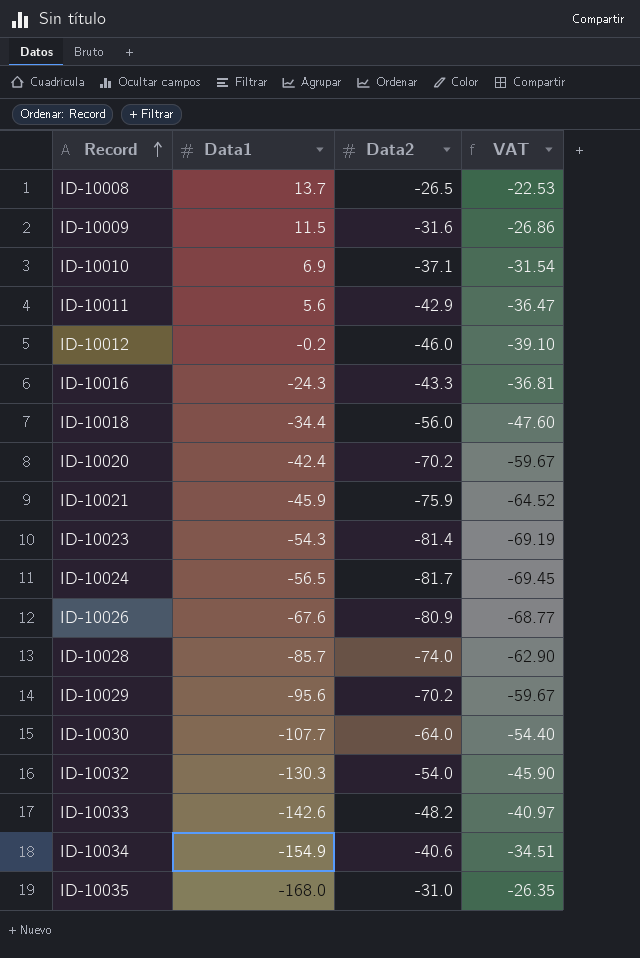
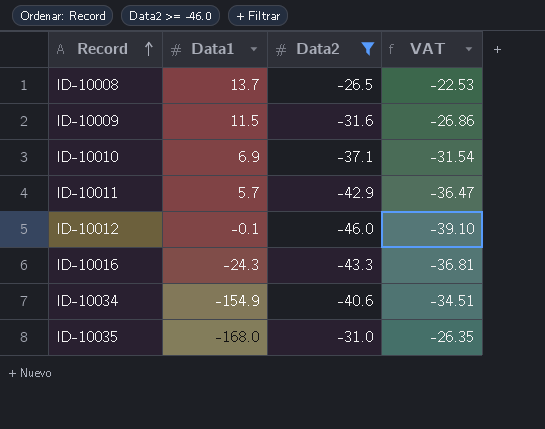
filter: none -> Data2 >= -46.0
ID-10011 | Data1: 5.6 -> 5.7
ID-10012 | Data1: -0.2 -> -0.1

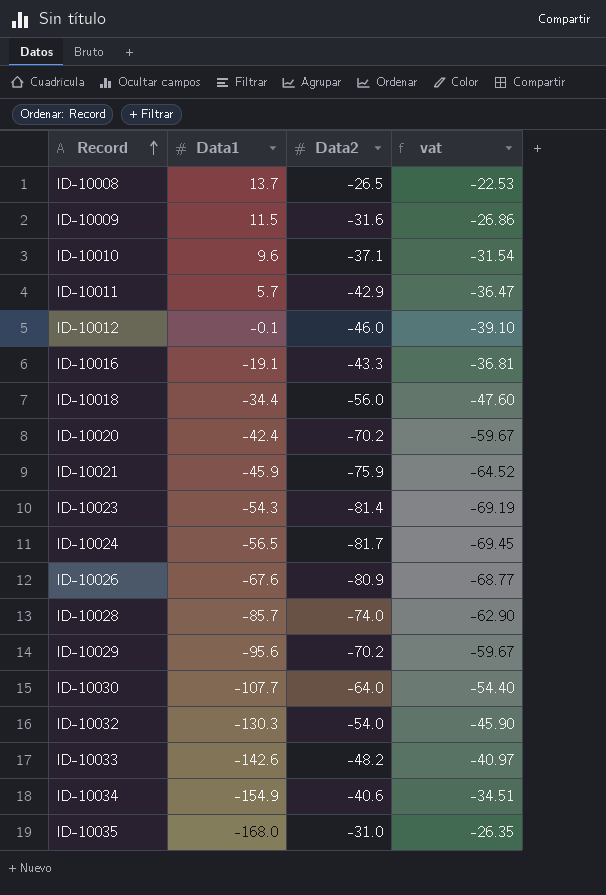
filter: Data2 >= -46.0 -> none
column name: VAT -> vat
ID-10010 | Data1: 6.9 -> 9.6
ID-10016 | Data1: -24.3 -> -19.1

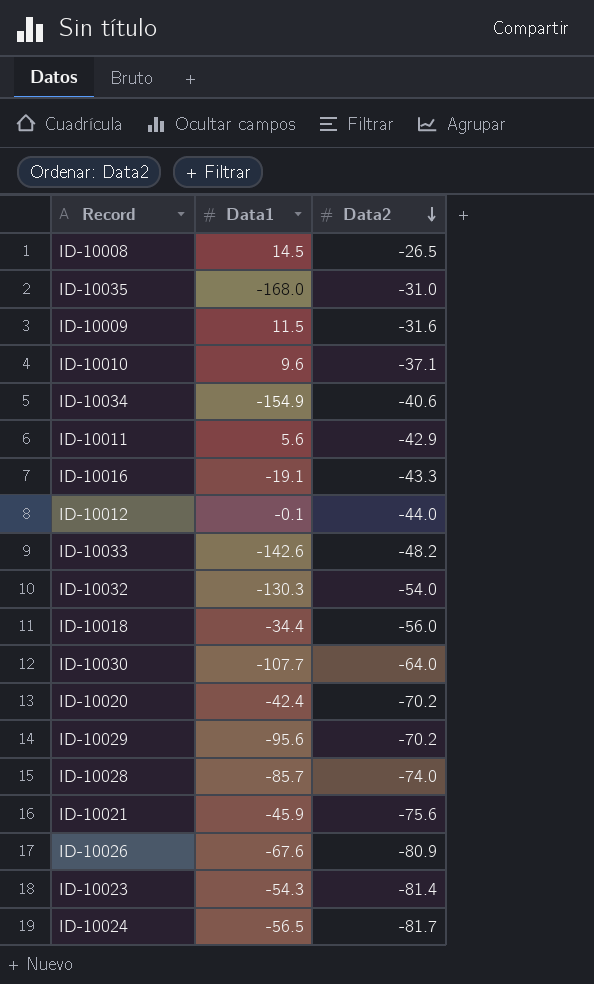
row order: Record ascending -> Data2 descending
column vat | formula: [Data2] * 0.85 -> none
ID-10008 | Data1: 13.7 -> 14.5
ID-10011 | Data1: 5.7 -> 5.6
ID-10012 | Data2: -46.0 -> -44.0
ID-10021 | Data2: -75.9 -> -75.6

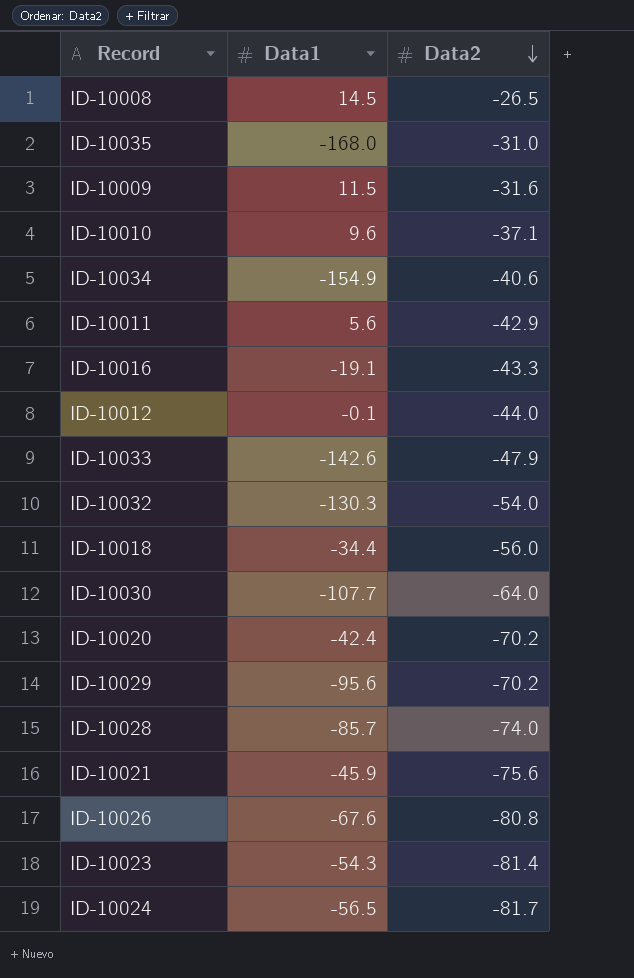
ID-10033 | Data2: -48.2 -> -47.9
ID-10026 | Data2: -80.9 -> -80.8

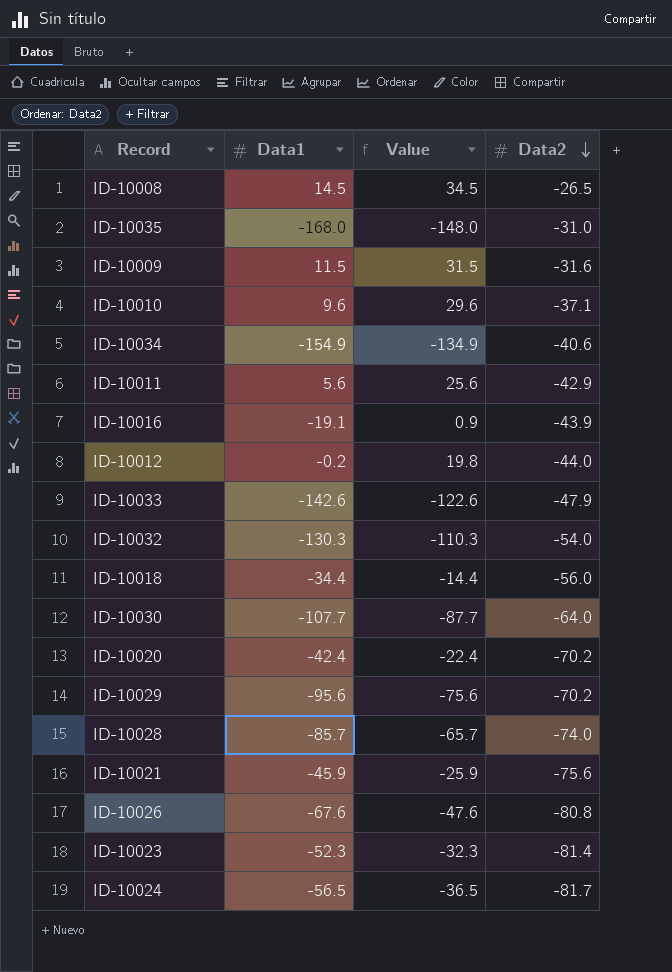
column Value | formula: none -> [Data1] + 20
ID-10016 | Data2: -43.3 -> -43.9
ID-10012 | Data1: -0.1 -> -0.2
ID-10023 | Data1: -54.3 -> -52.3

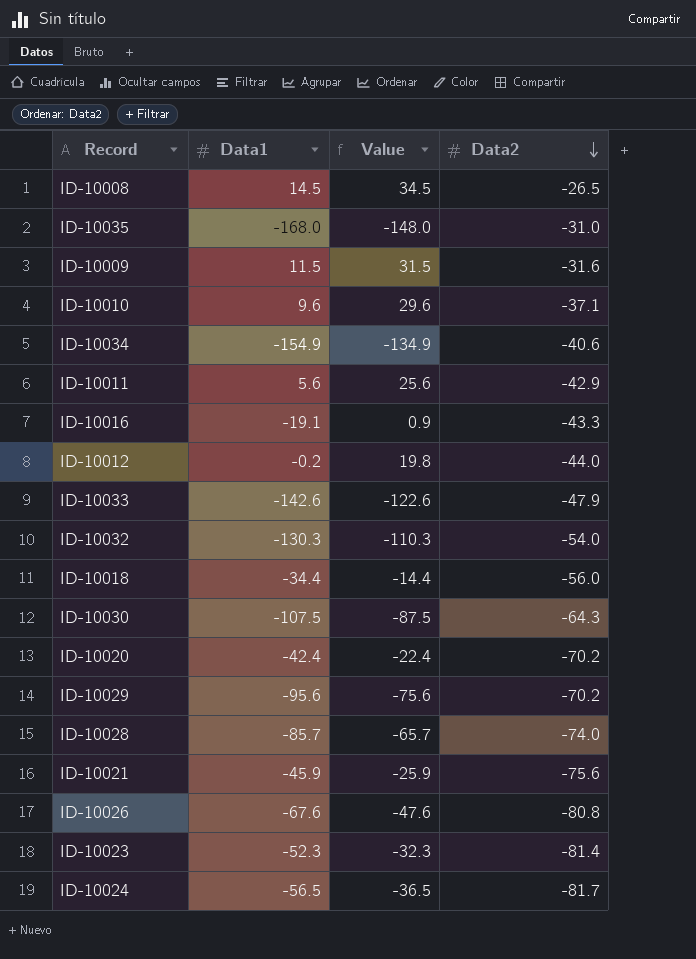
ID-10016 | Data2: -43.9 -> -43.3
ID-10030 | Data1: -107.7 -> -107.5
ID-10030 | Value: -87.7 -> -87.5
ID-10030 | Data2: -64.0 -> -64.3

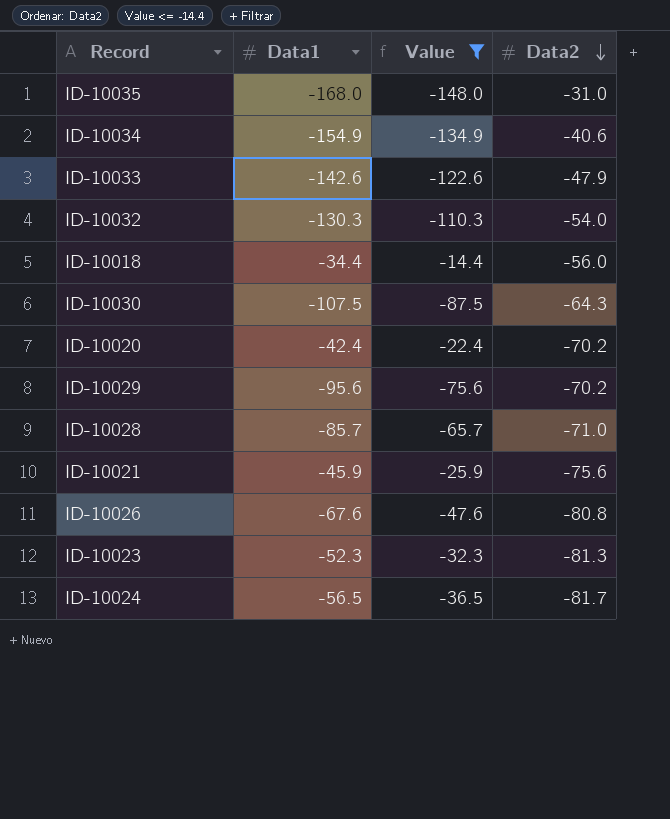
filter: none -> Value <= -14.4
ID-10028 | Data2: -74.0 -> -71.0
ID-10023 | Data2: -81.4 -> -81.3

